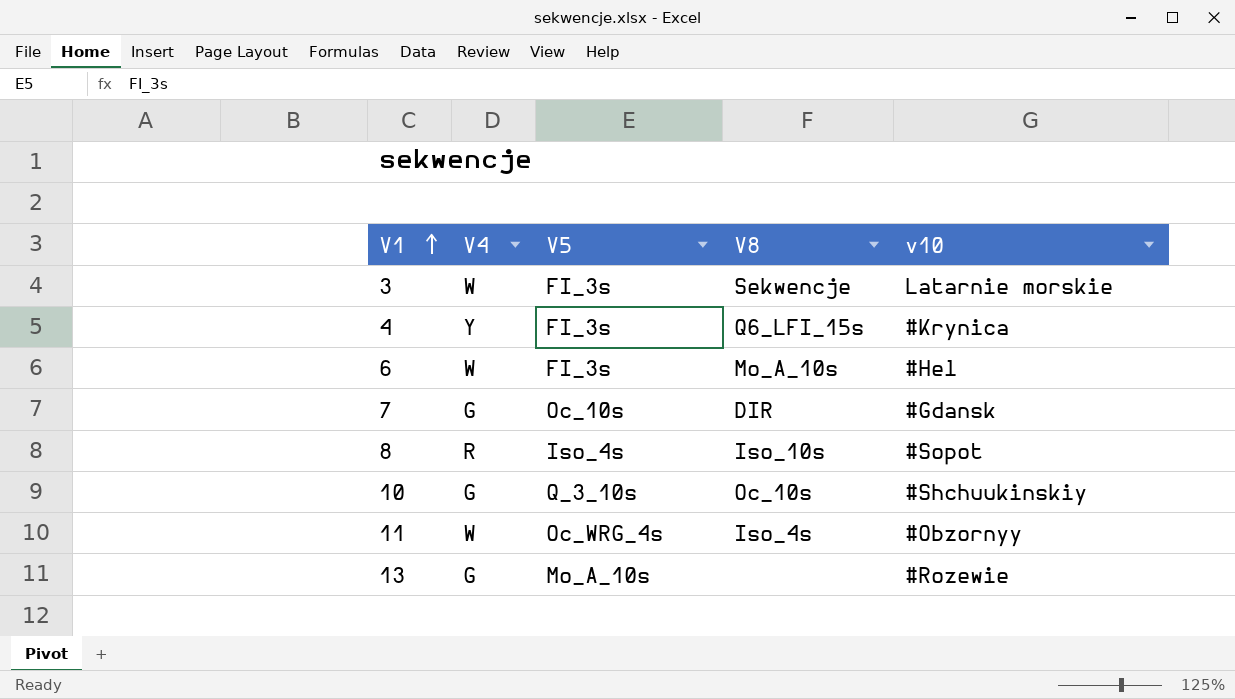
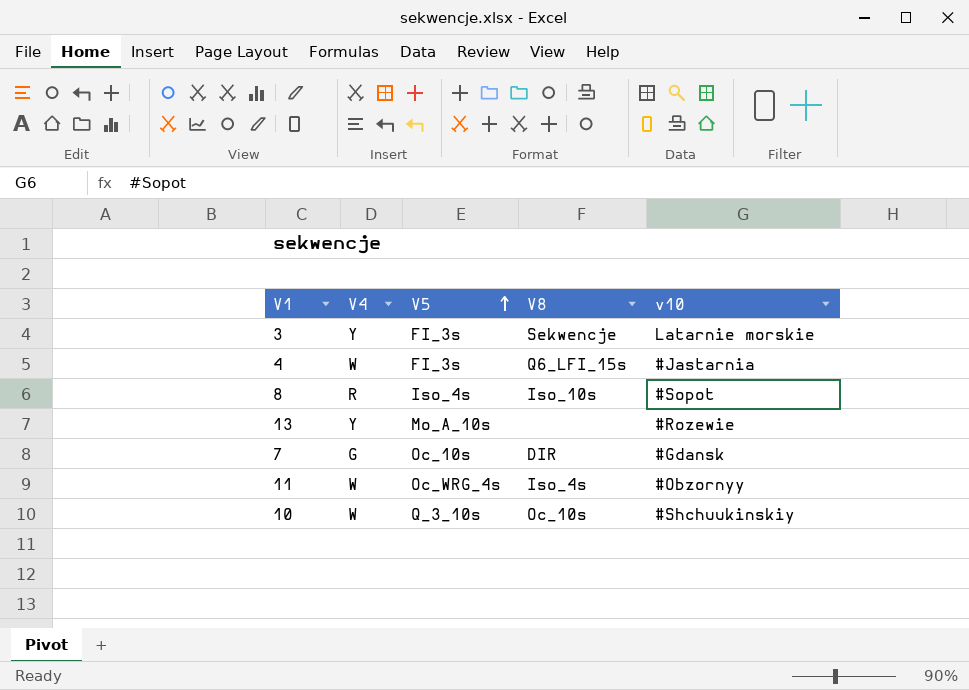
row order: V1 ascending -> V5 ascending
row 6: W | FI_3s | Mo_A_10s | #Hel -> none
3 | V4: W -> Y
4 | V4: Y -> W
4 | v10: #Krynica -> #Jastarnia
13 | V4: G -> Y
10 | V4: G -> W

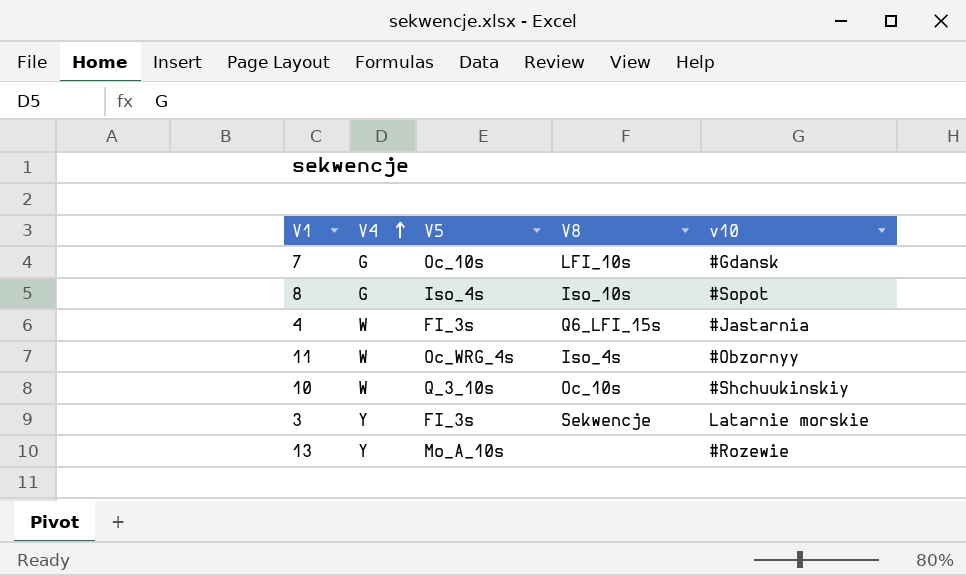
row order: V5 ascending -> V4 ascending
7 | V8: DIR -> LFI_10s
8 | V4: R -> G

